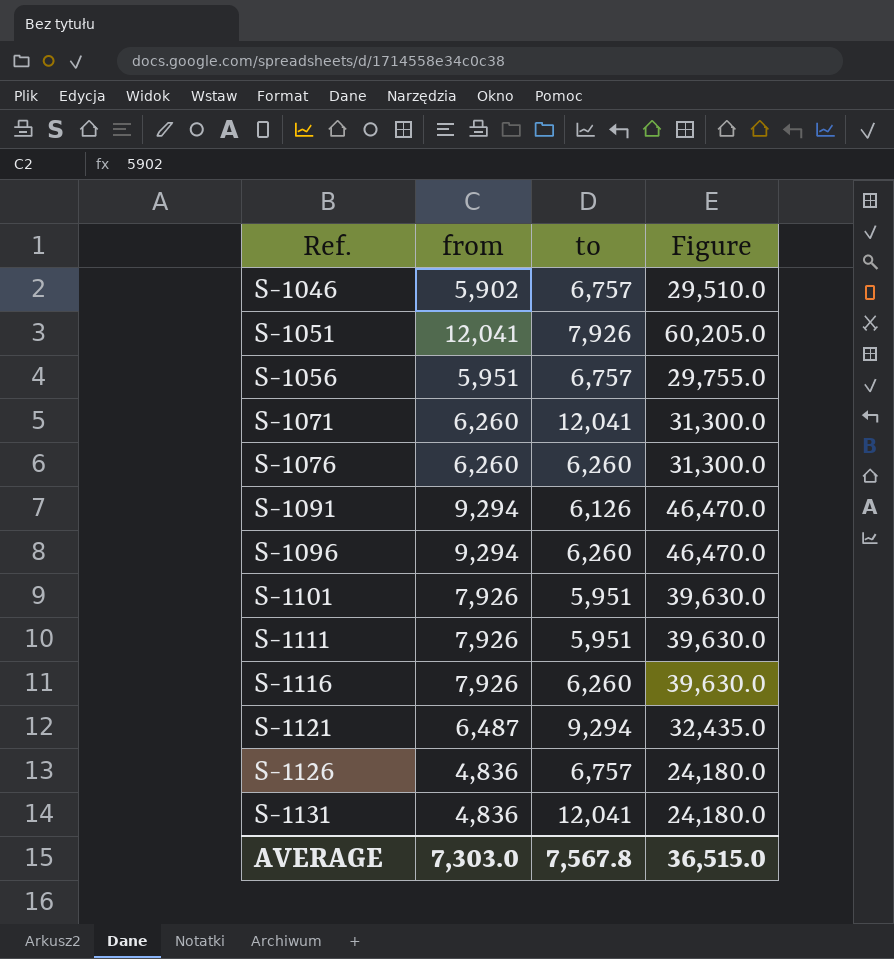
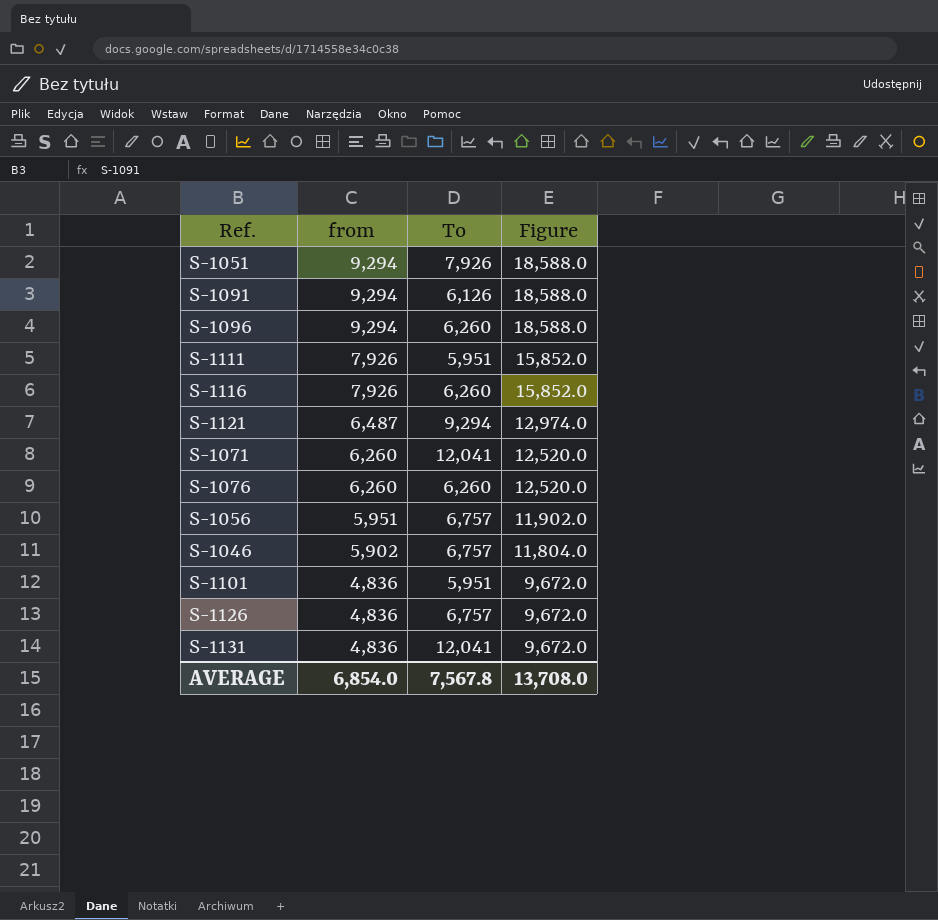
row order: Ref. ascending -> from descending
column name: to -> To
column Figure | formula: [from] * 5 -> [from] * 2
S-1051 | from: 12,041 -> 9,294
S-1101 | from: 7,926 -> 4,836
AVERAGE | from: 7,303.0 -> 6,854.0
AVERAGE | Figure: 36,515.0 -> 13,708.0

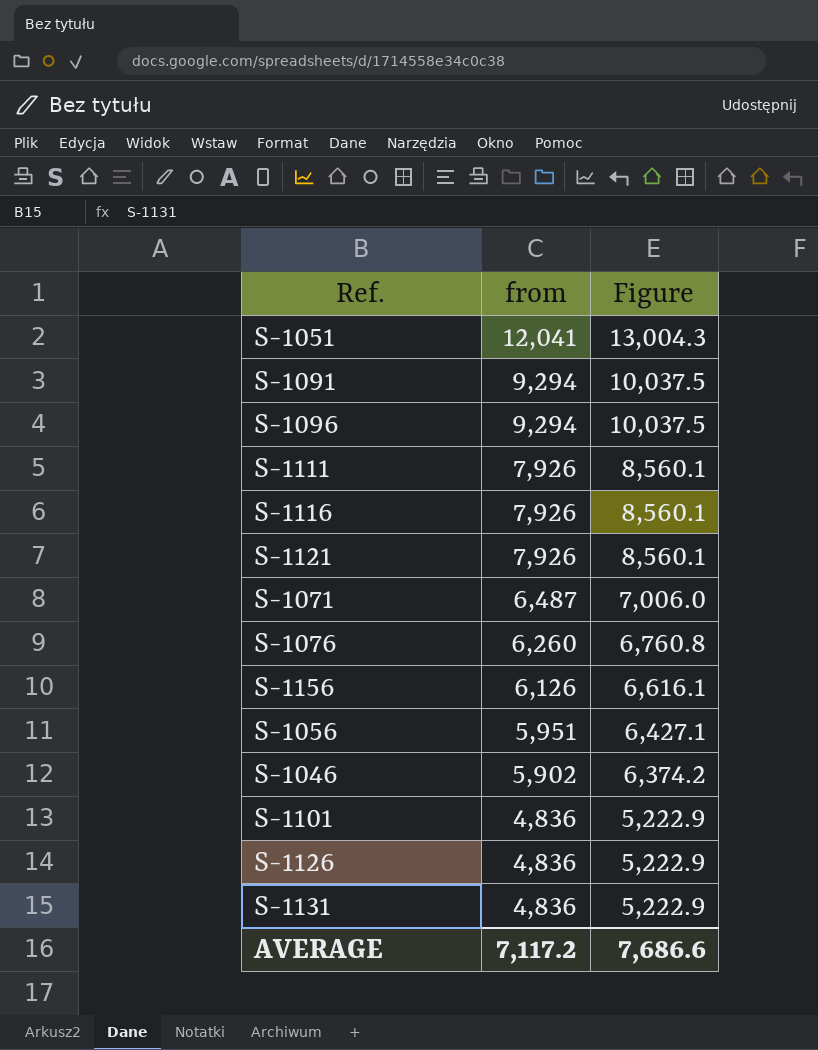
column To | position: 3 -> none
column Figure | formula: [from] * 2 -> [from] * 1.08
S-1051 | from: 9,294 -> 12,041
S-1121 | from: 6,487 -> 7,926
S-1071 | from: 6,260 -> 6,487
row S-1156: none -> 6,126 | 6,616.1
AVERAGE | from: 6,854.0 -> 7,117.2
AVERAGE | Figure: 13,708.0 -> 7,686.6

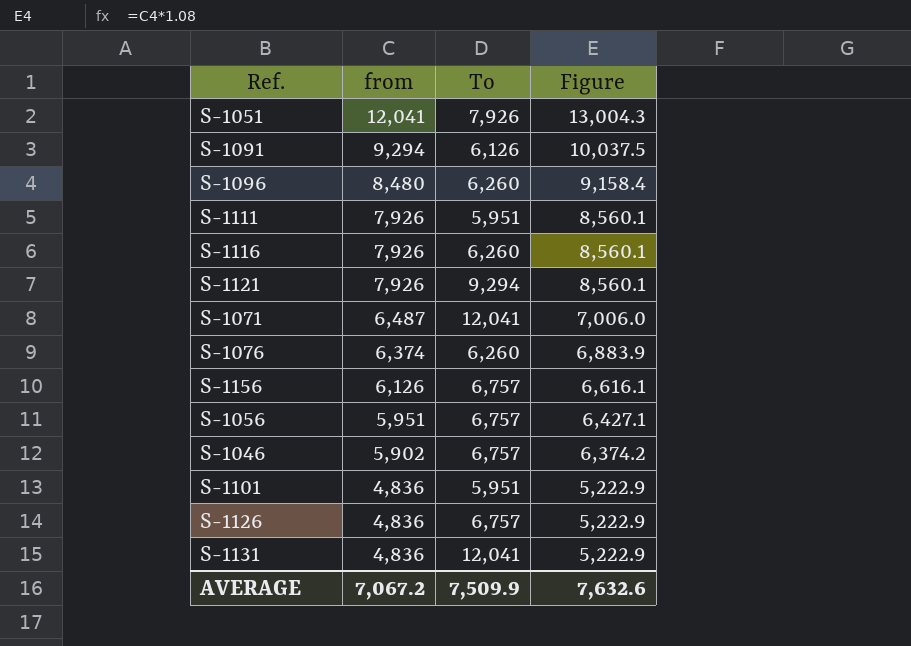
column To | position: none -> 3
S-1096 | from: 9,294 -> 8,480
S-1096 | Figure: 10,037.5 -> 9,158.4
S-1076 | from: 6,260 -> 6,374
S-1076 | Figure: 6,760.8 -> 6,883.9
AVERAGE | from: 7,117.2 -> 7,067.2
AVERAGE | Figure: 7,686.6 -> 7,632.6

